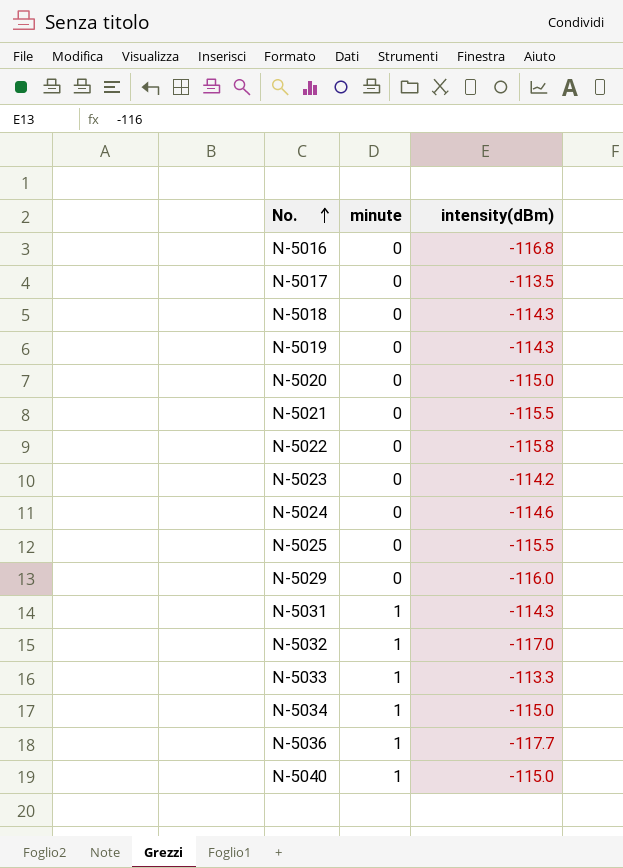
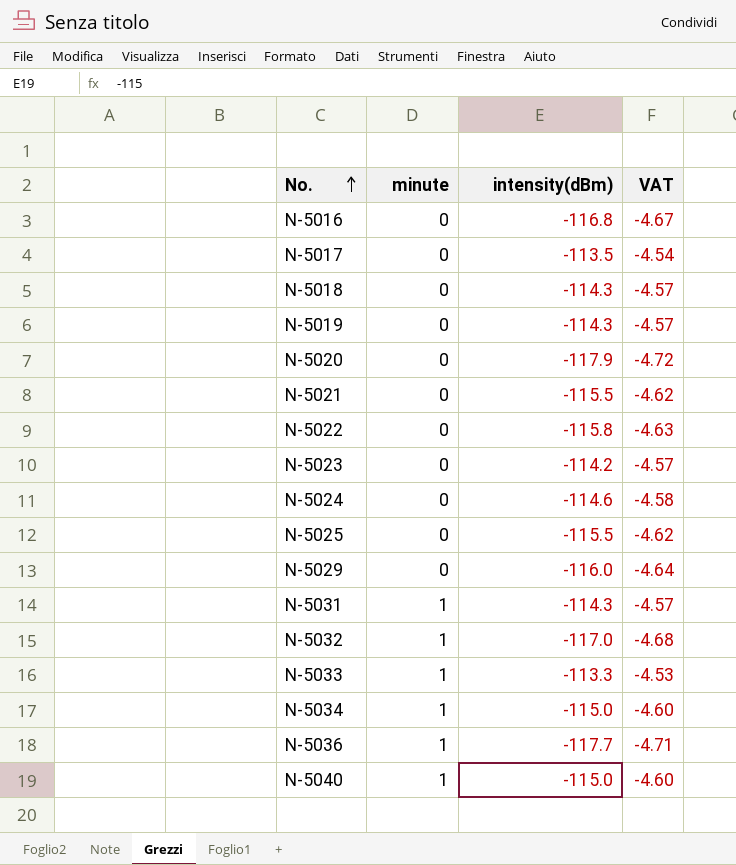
column VAT | formula: none -> [intensity(dBm)] * 0.04
N-5020 | intensity(dBm): -115.0 -> -117.9

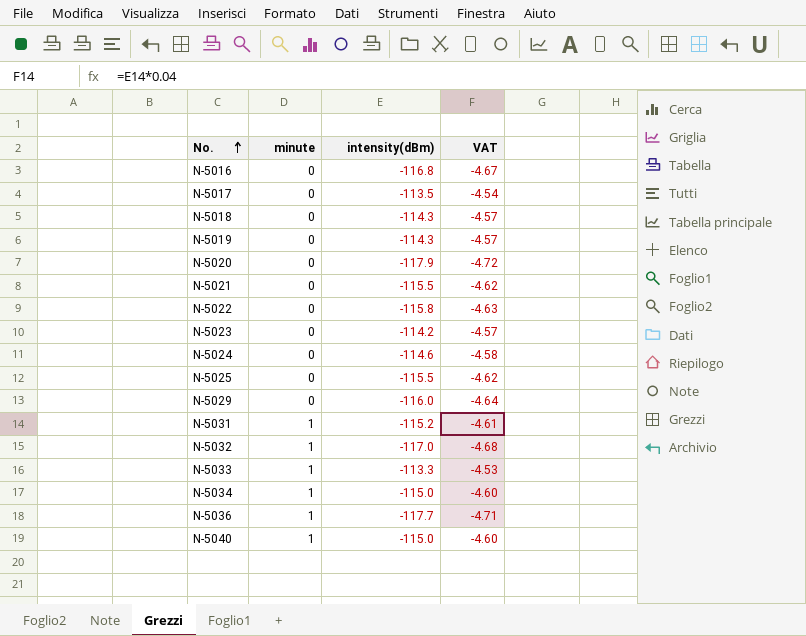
N-5031 | intensity(dBm): -114.3 -> -115.2
N-5031 | VAT: -4.57 -> -4.61

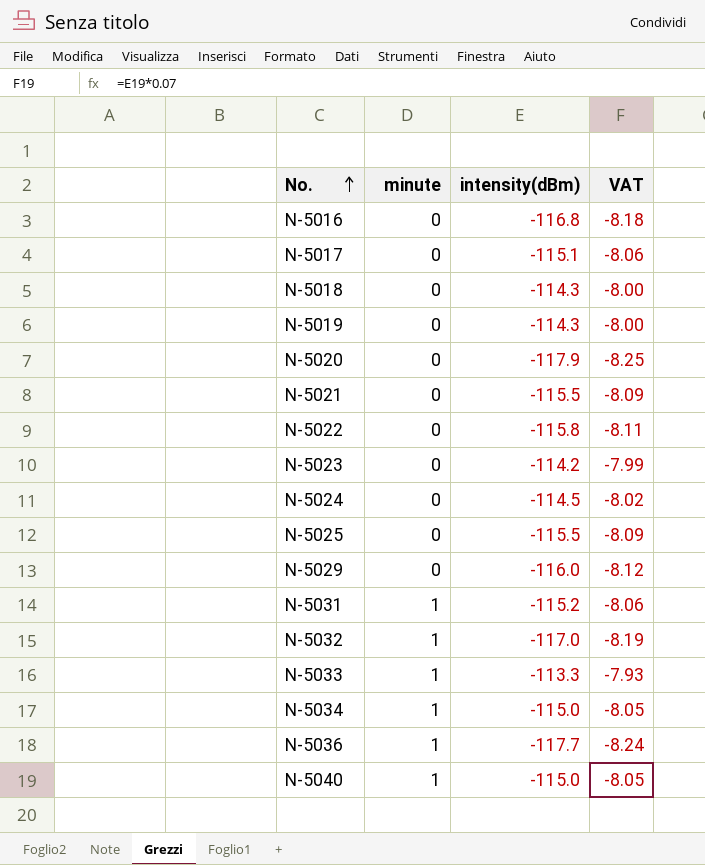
column VAT | formula: [intensity(dBm)] * 0.04 -> [intensity(dBm)] * 0.07
N-5017 | intensity(dBm): -113.5 -> -115.1
N-5024 | intensity(dBm): -114.6 -> -114.5

